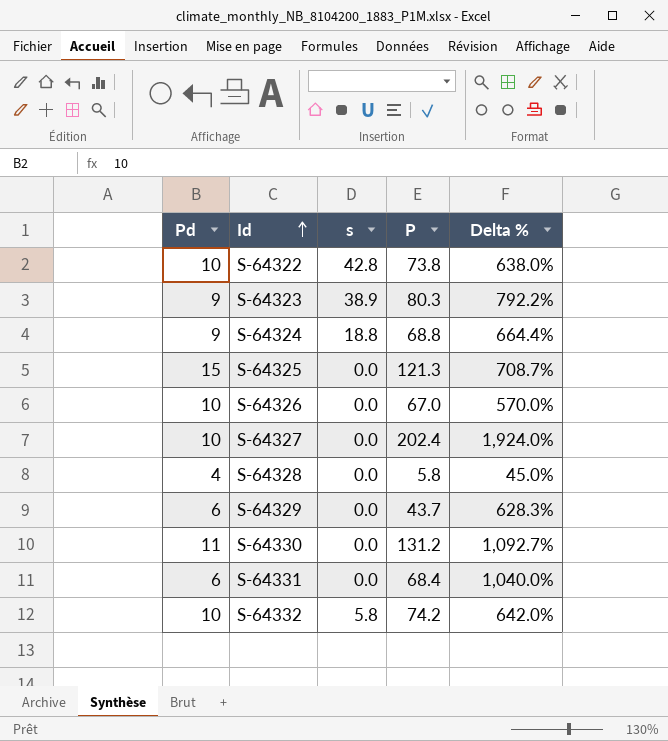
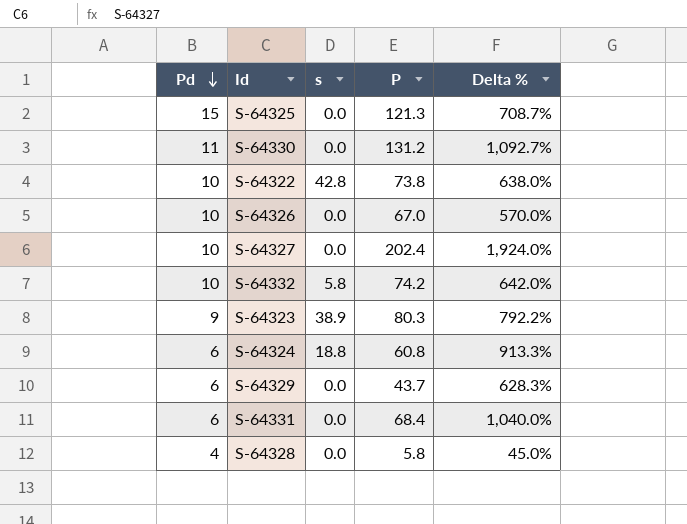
row order: Id ascending -> Pd descending
S-64324 | Pd: 9 -> 6
S-64324 | P: 68.8 -> 60.8
S-64324 | Delta %: 664.4% -> 913.3%

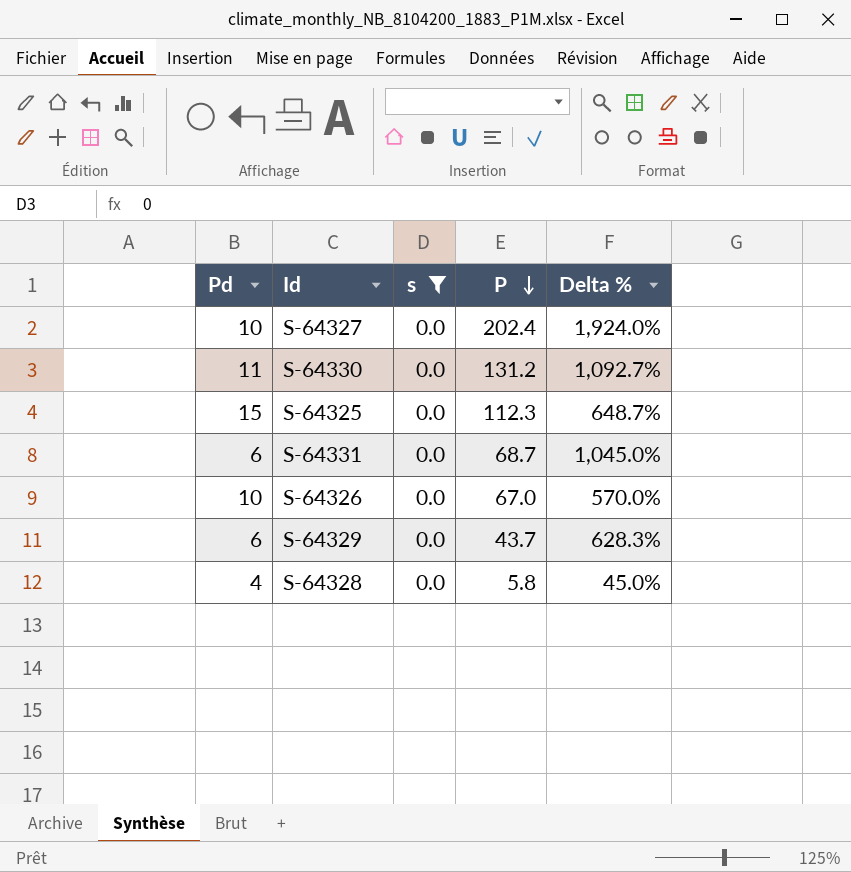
filter: none -> s = 0.0
row order: Pd descending -> P descending
S-64325 | P: 121.3 -> 112.3
S-64325 | Delta %: 708.7% -> 648.7%
S-64331 | P: 68.4 -> 68.7
S-64331 | Delta %: 1,040.0% -> 1,045.0%

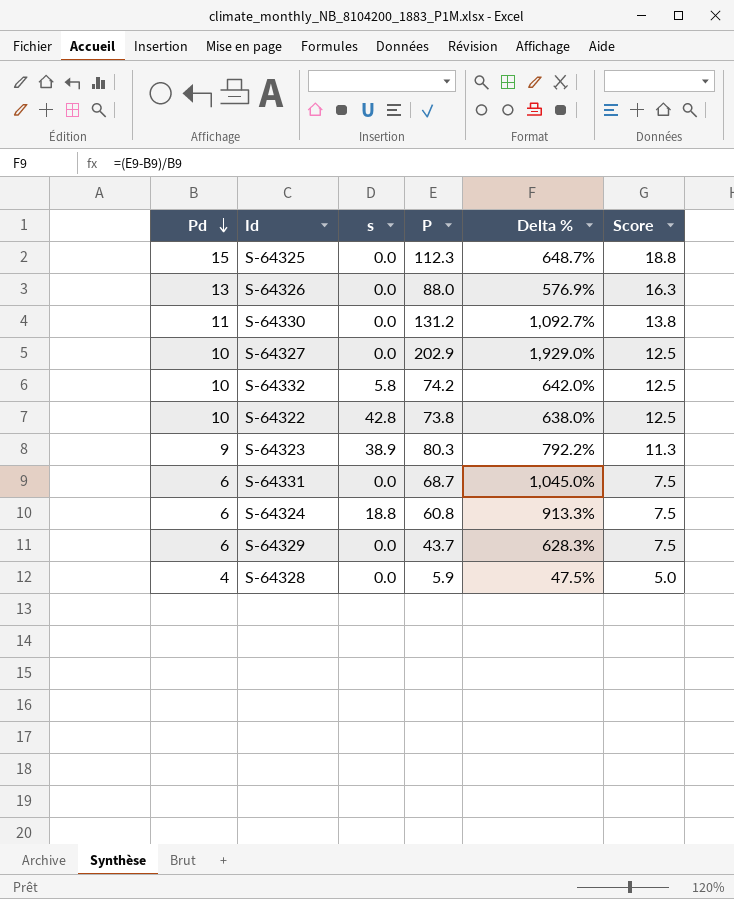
filter: s = 0.0 -> none
row order: P descending -> Pd descending
column Score | formula: none -> [Pd] * 1.25
S-64326 | Pd: 10 -> 13
S-64326 | P: 67.0 -> 88.0
S-64326 | Delta %: 570.0% -> 576.9%
S-64327 | P: 202.4 -> 202.9
S-64327 | Delta %: 1,924.0% -> 1,929.0%
S-64328 | P: 5.8 -> 5.9
S-64328 | Delta %: 45.0% -> 47.5%

